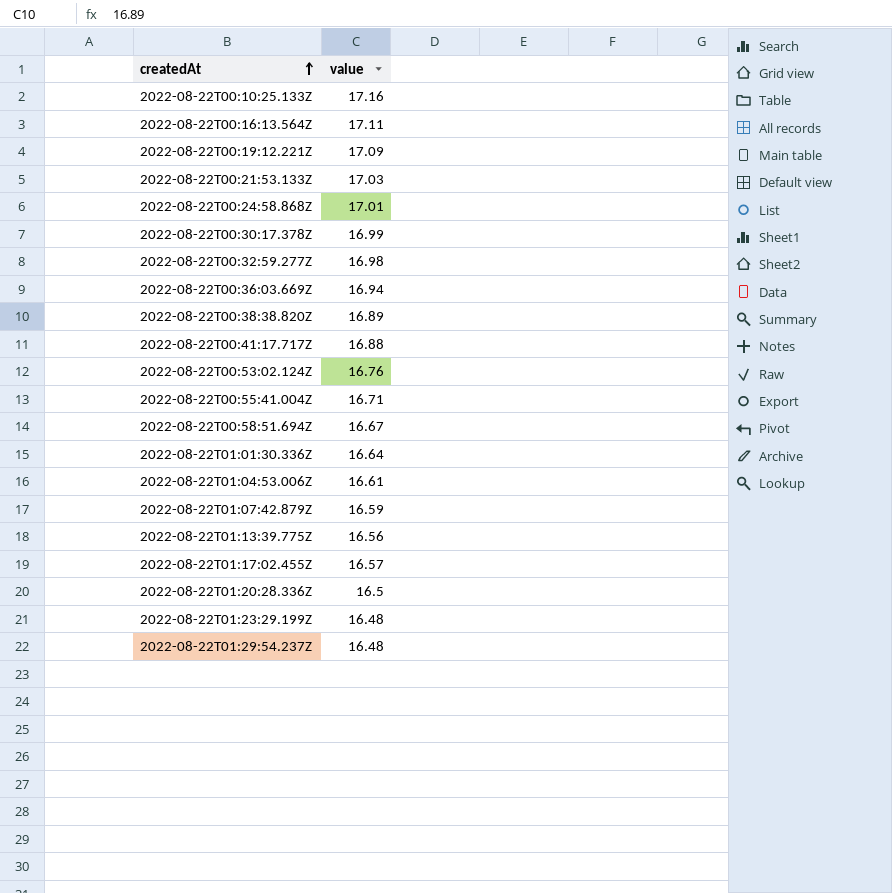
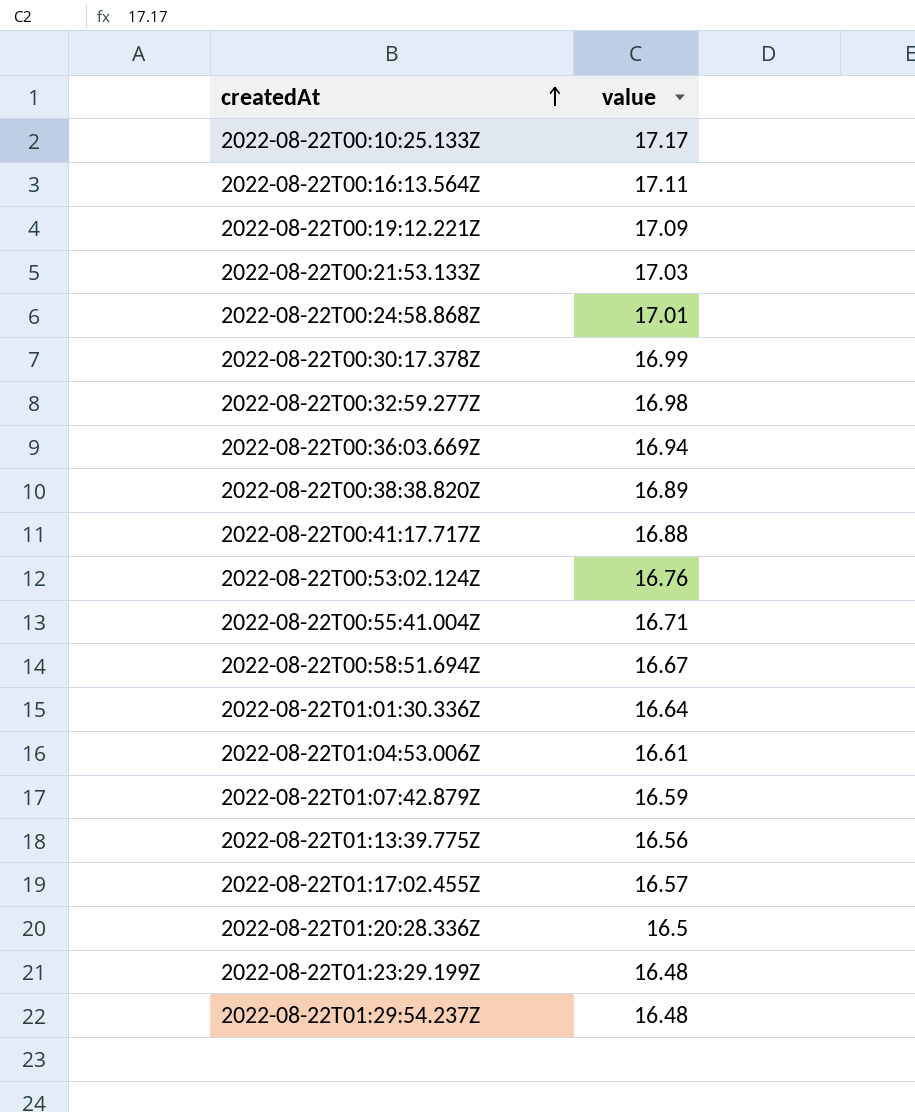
2022-08-22T00:10:25.133Z | value: 17.16 -> 17.17

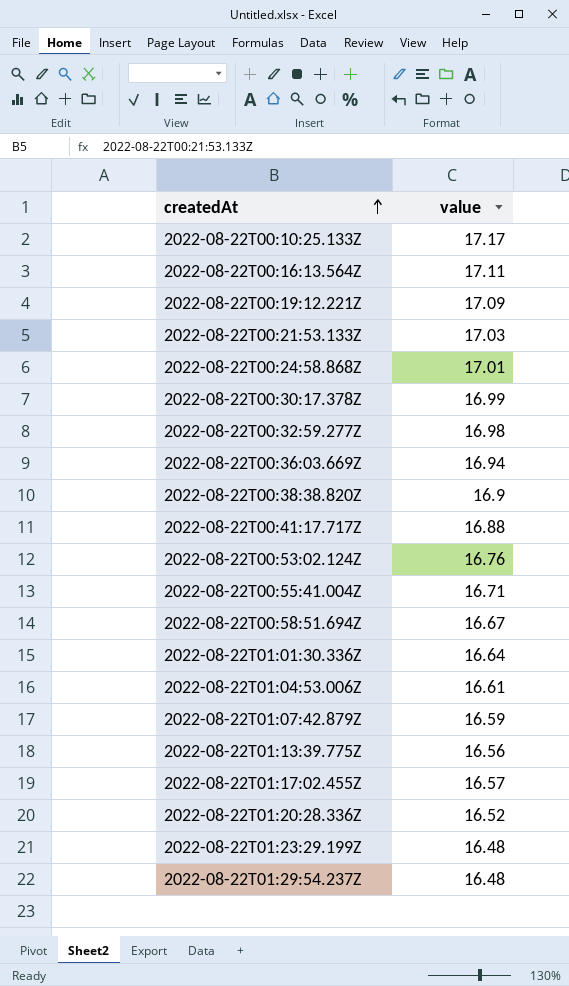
2022-08-22T00:38:38.820Z | value: 16.89 -> 16.9
2022-08-22T01:20:28.336Z | value: 16.5 -> 16.52

